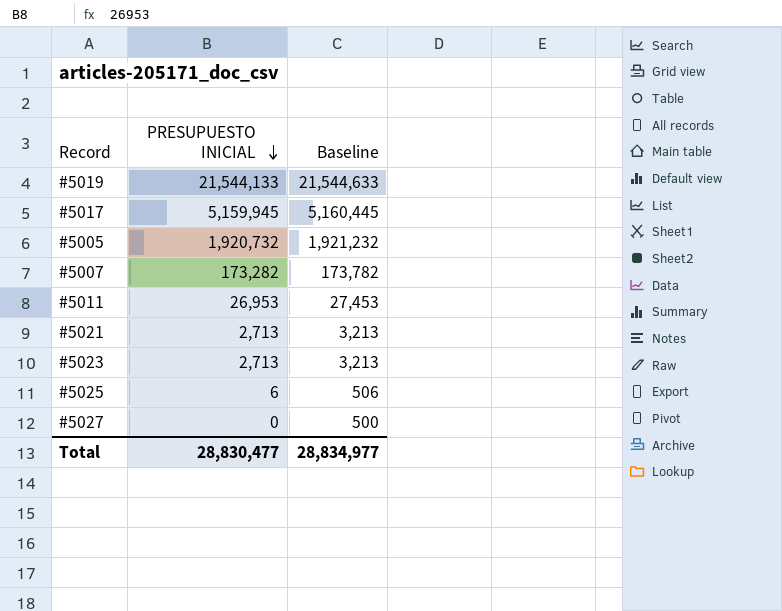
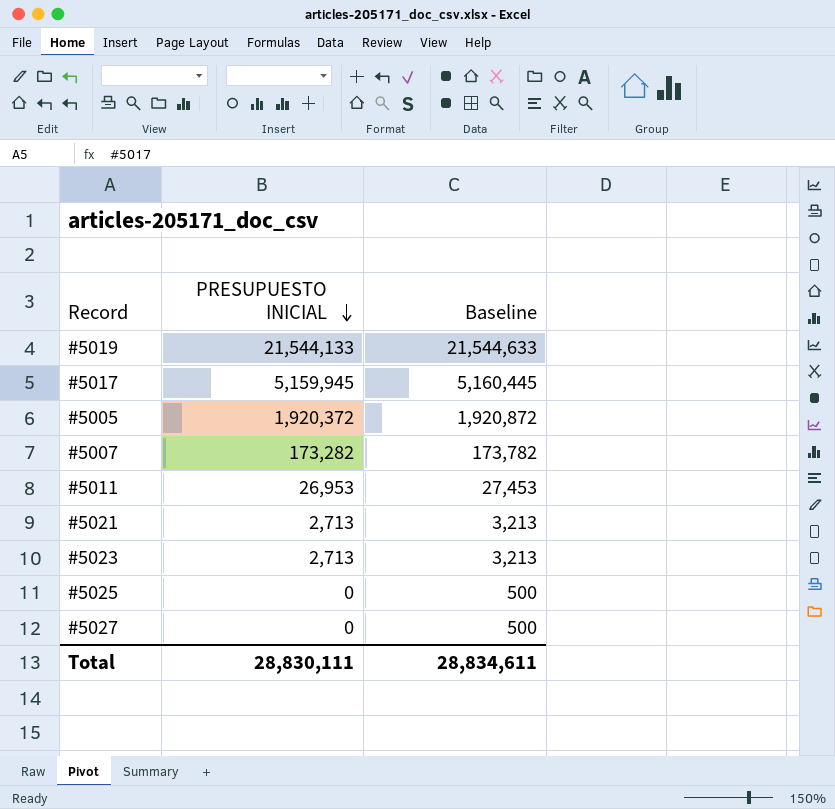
#5005 | PRESUPUESTO INICIAL: 1,920,732 -> 1,920,372
#5005 | Baseline: 1,921,232 -> 1,920,872
#5025 | PRESUPUESTO INICIAL: 6 -> 0
#5025 | Baseline: 506 -> 500
Total | PRESUPUESTO INICIAL: 28,830,477 -> 28,830,111
Total | Baseline: 28,834,977 -> 28,834,611

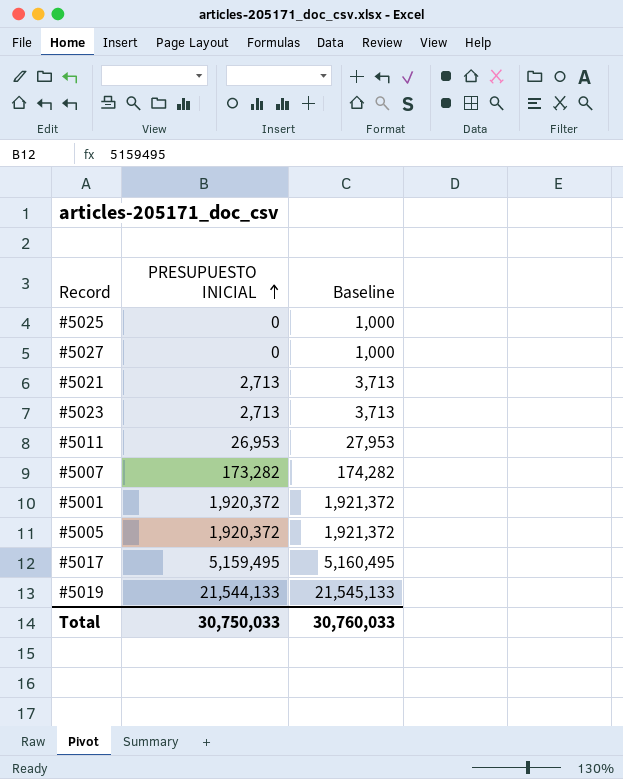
row order: PRESUPUESTO INICIAL descending -> PRESUPUESTO INICIAL ascending
column Baseline | formula: [PRESUPUESTO INICIAL] + 500 -> [PRESUPUESTO INICIAL] + 1000
row #5001: none -> 1,920,372 | 1,921,372
#5017 | PRESUPUESTO INICIAL: 5,159,945 -> 5,159,495
Total | PRESUPUESTO INICIAL: 28,830,111 -> 30,750,033
Total | Baseline: 28,834,611 -> 30,760,033

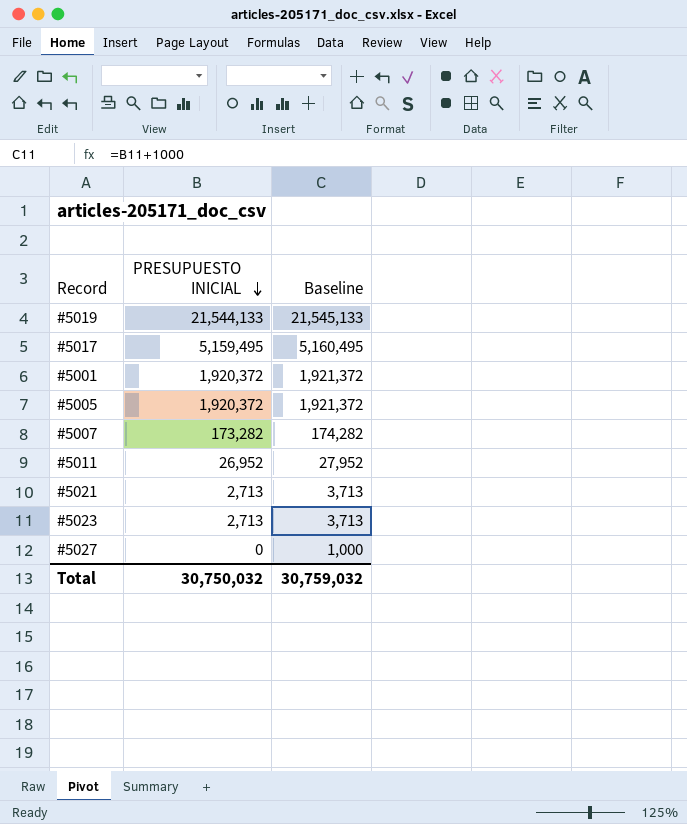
row order: PRESUPUESTO INICIAL ascending -> PRESUPUESTO INICIAL descending
row #5025: 0 | 1,000 -> none
#5011 | PRESUPUESTO INICIAL: 26,953 -> 26,952
#5011 | Baseline: 27,953 -> 27,952
Total | PRESUPUESTO INICIAL: 30,750,033 -> 30,750,032
Total | Baseline: 30,760,033 -> 30,759,032

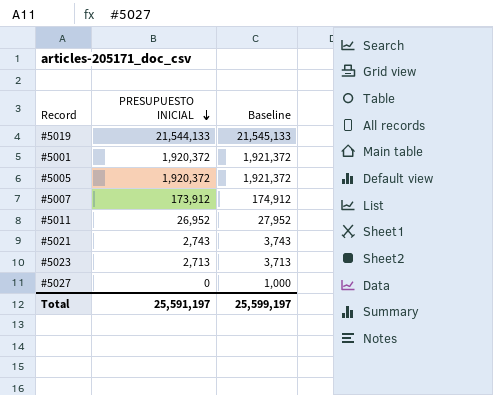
row #5017: 5,159,495 | 5,160,495 -> none
#5007 | PRESUPUESTO INICIAL: 173,282 -> 173,912
#5007 | Baseline: 174,282 -> 174,912
#5021 | PRESUPUESTO INICIAL: 2,713 -> 2,743
#5021 | Baseline: 3,713 -> 3,743
Total | PRESUPUESTO INICIAL: 30,750,032 -> 25,591,197
Total | Baseline: 30,759,032 -> 25,599,197

